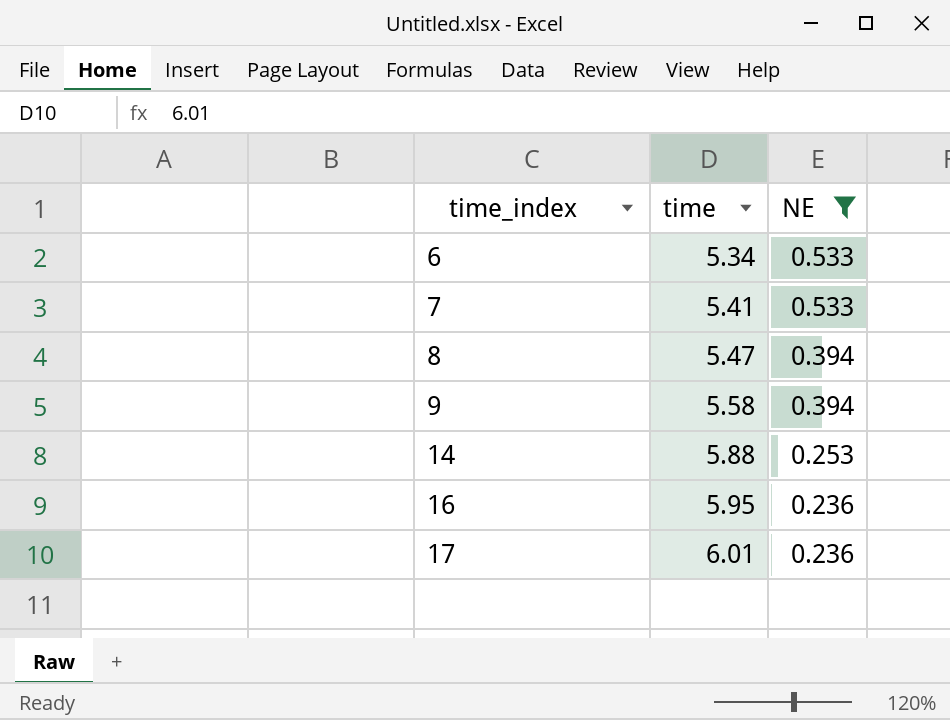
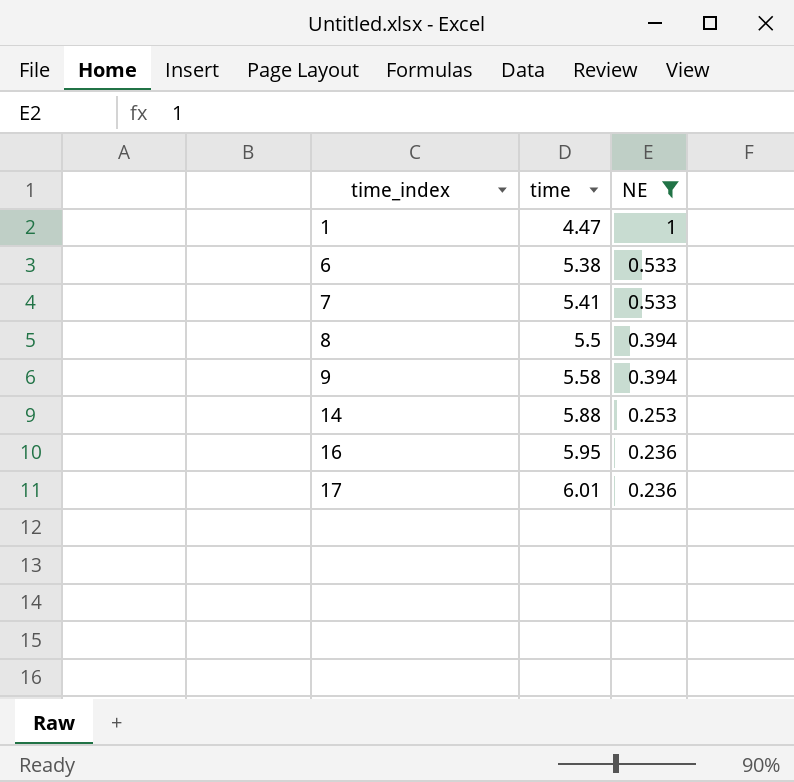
row 1: none -> 4.47 | 1
6 | time: 5.34 -> 5.38
8 | time: 5.47 -> 5.5

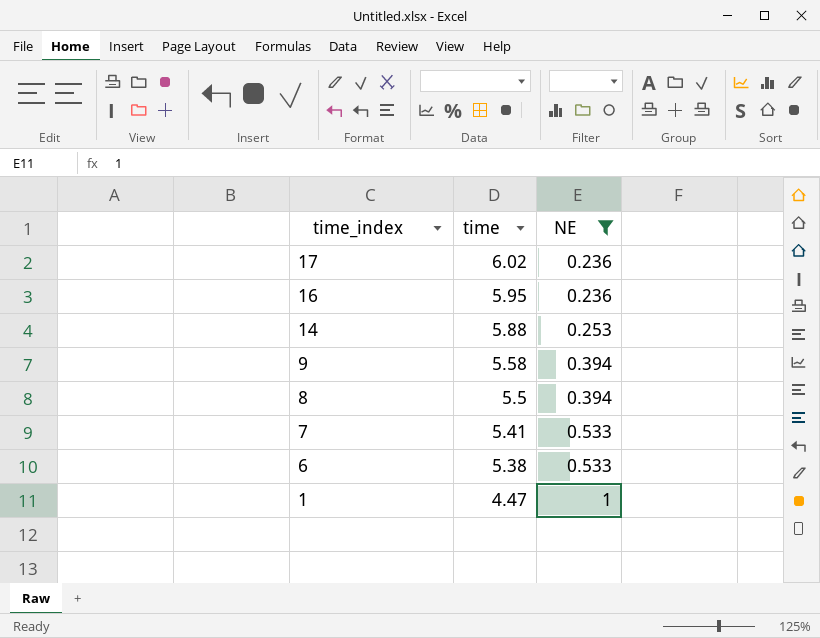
row order: time_index ascending -> time_index descending
17 | time: 6.01 -> 6.02

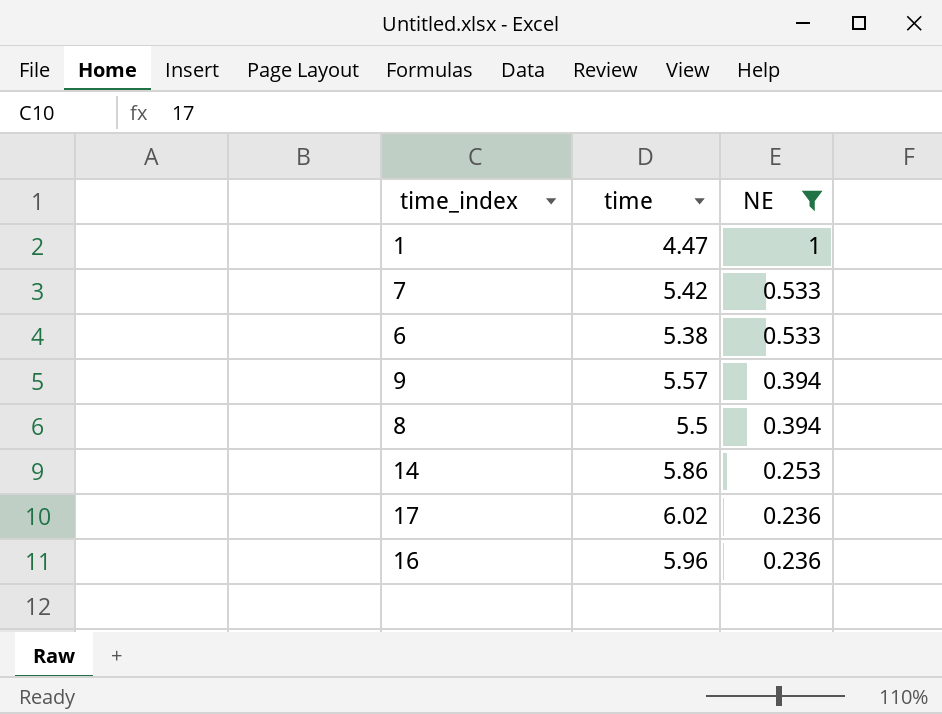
row order: time_index descending -> NE descending
7 | time: 5.41 -> 5.42
9 | time: 5.58 -> 5.57
14 | time: 5.88 -> 5.86
16 | time: 5.95 -> 5.96

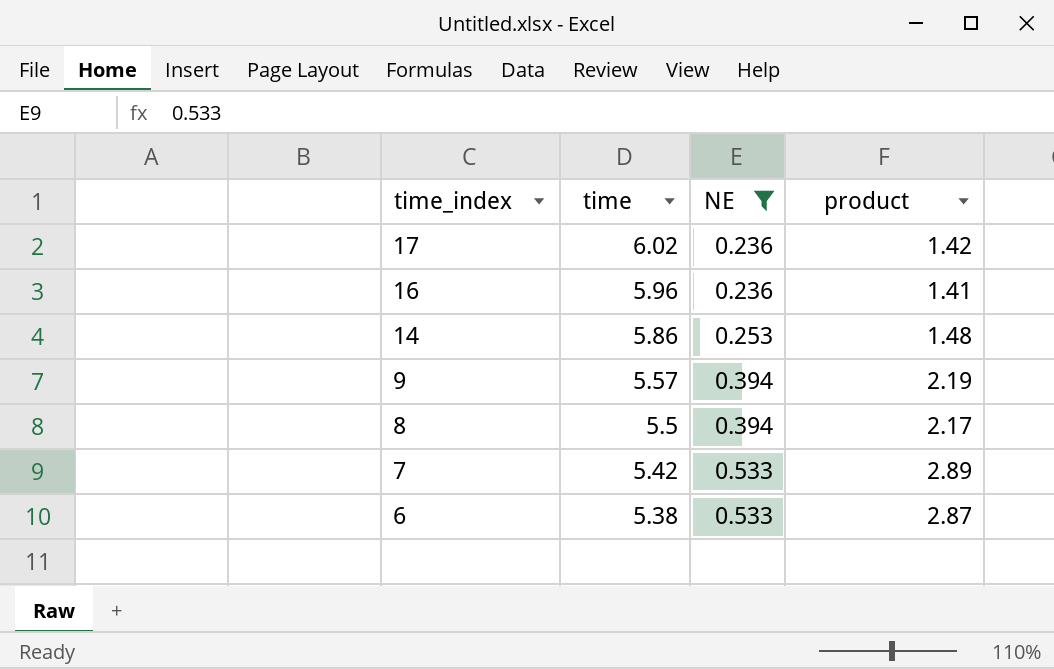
row order: NE descending -> time_index descending
column product | formula: none -> [time] * [NE]
row 1: 4.47 | 1 -> none

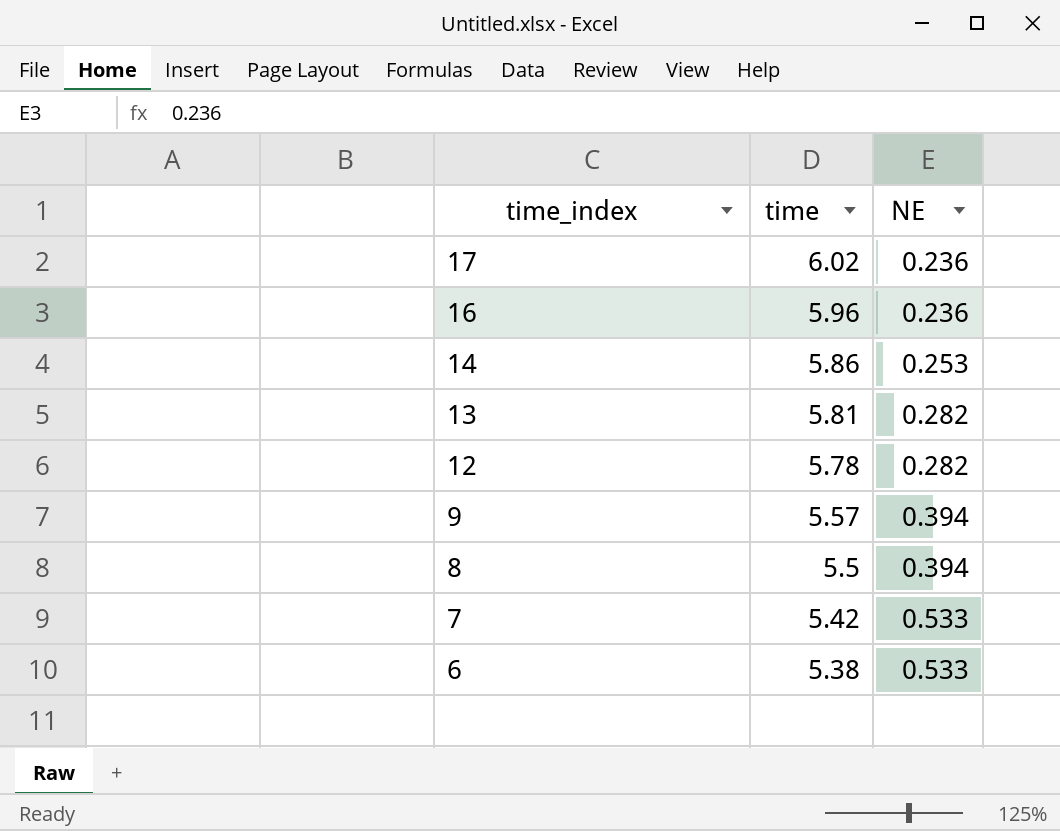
filter: NE != 0.282 -> none
column product | formula: [time] * [NE] -> none

